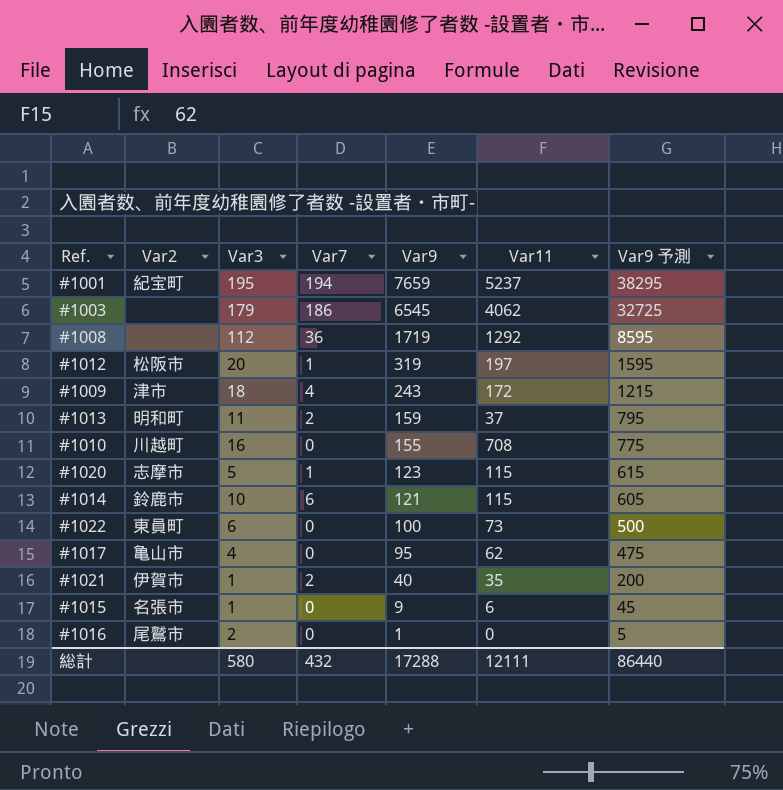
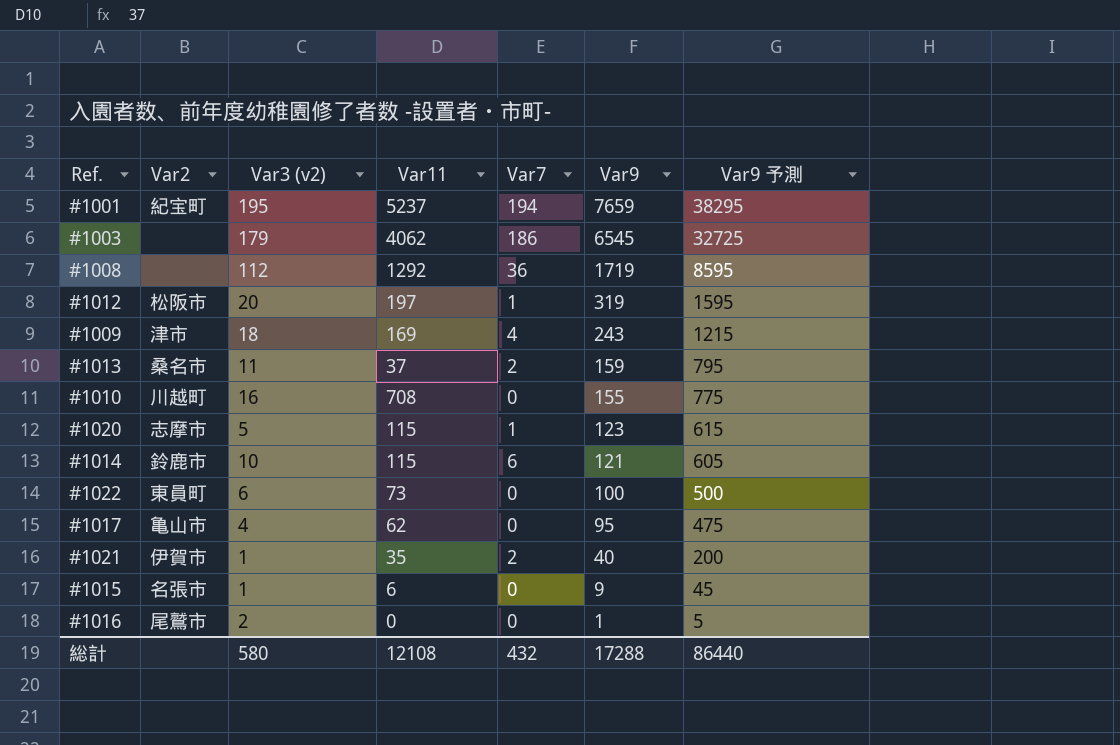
column name: Var3 -> Var3 (v2)
column Var11 | position: 6 -> 4
#1009 | Var11: 172 -> 169
#1013 | Var2: 明和町 -> 桑名市
総計 | Var11: 12111 -> 12108

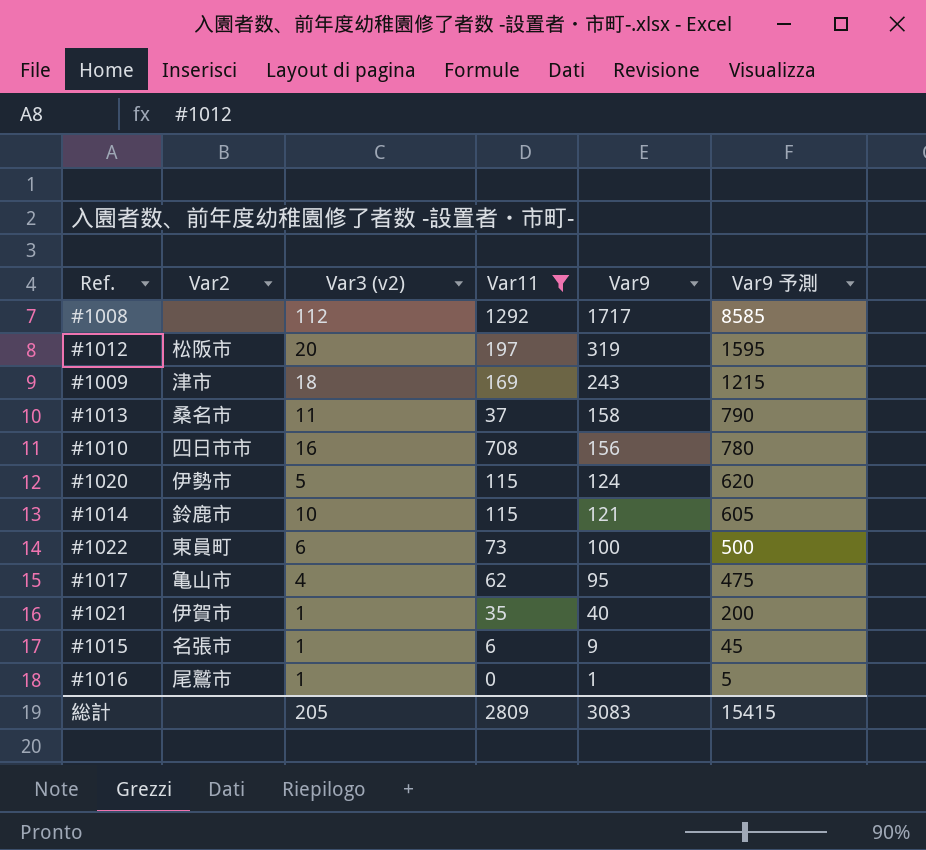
filter: none -> Var11 <= 1292
column Var7 | position: 5 -> none
#1008 | Var9: 1719 -> 1717
#1008 | Var9 予測: 8595 -> 8585
#1013 | Var9: 159 -> 158
#1013 | Var9 予測: 795 -> 790
#1010 | Var2: 川越町 -> 四日市市
#1010 | Var9: 155 -> 156
#1010 | Var9 予測: 775 -> 780
#1020 | Var2: 志摩市 -> 伊勢市
#1020 | Var9: 123 -> 124
#1020 | Var9 予測: 615 -> 620
#1016 | Var3 (v2): 2 -> 1
総計 | Var3 (v2): 580 -> 205
総計 | Var11: 12108 -> 2809
総計 | Var9: 17288 -> 3083
総計 | Var9 予測: 86440 -> 15415

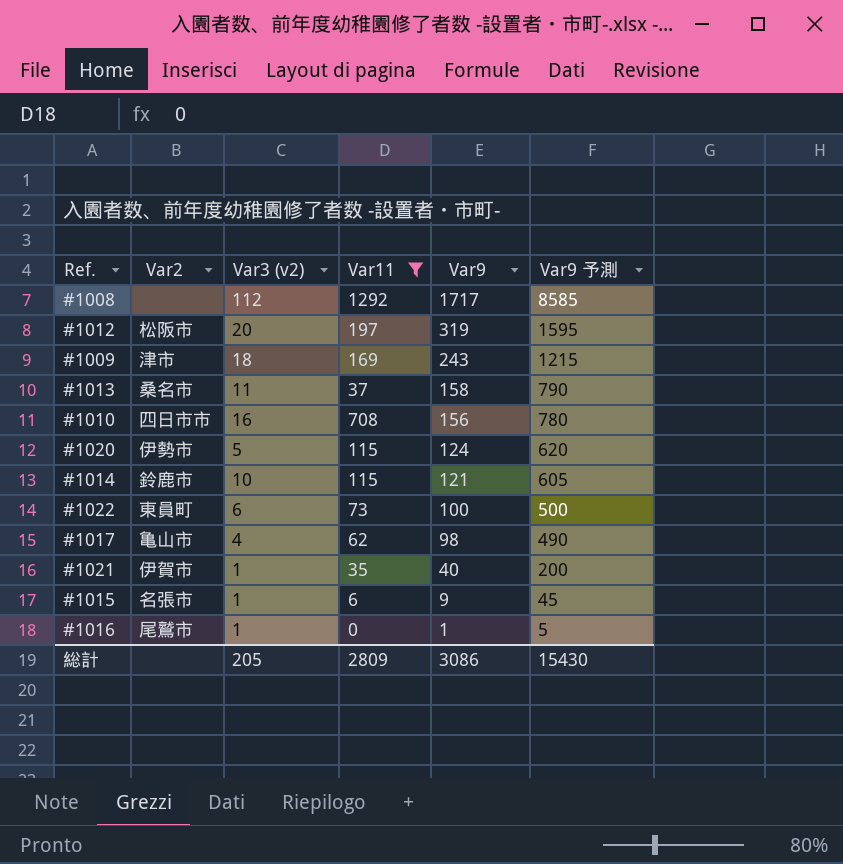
#1017 | Var9: 95 -> 98
#1017 | Var9 予測: 475 -> 490
総計 | Var9: 3083 -> 3086
総計 | Var9 予測: 15415 -> 15430

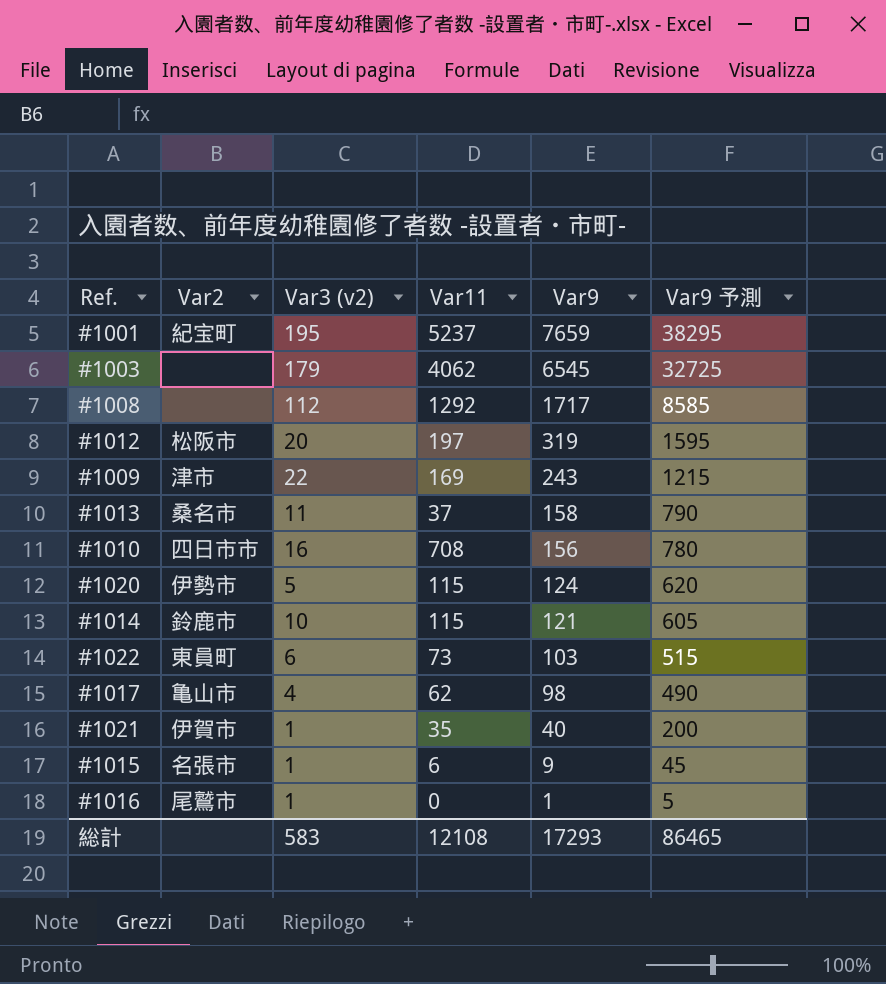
filter: Var11 <= 1292 -> none
#1009 | Var3 (v2): 18 -> 22
#1022 | Var9: 100 -> 103
#1022 | Var9 予測: 500 -> 515
総計 | Var3 (v2): 205 -> 583
総計 | Var11: 2809 -> 12108
総計 | Var9: 3086 -> 17293
総計 | Var9 予測: 15430 -> 86465

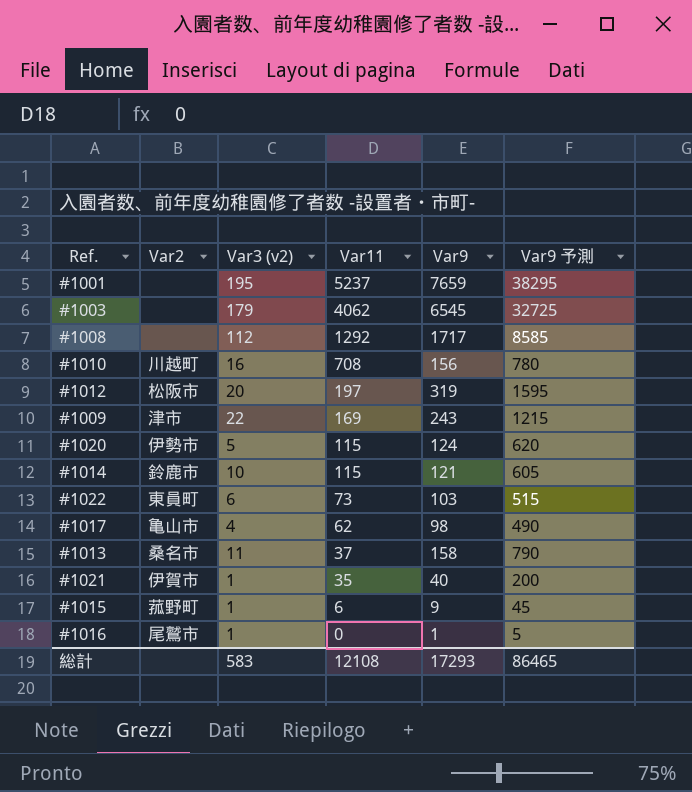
row order: Var9 descending -> Var11 descending
#1001 | Var2: 紀宝町 -> none
#1010 | Var2: 四日市市 -> 川越町
#1015 | Var2: 名張市 -> 菰野町

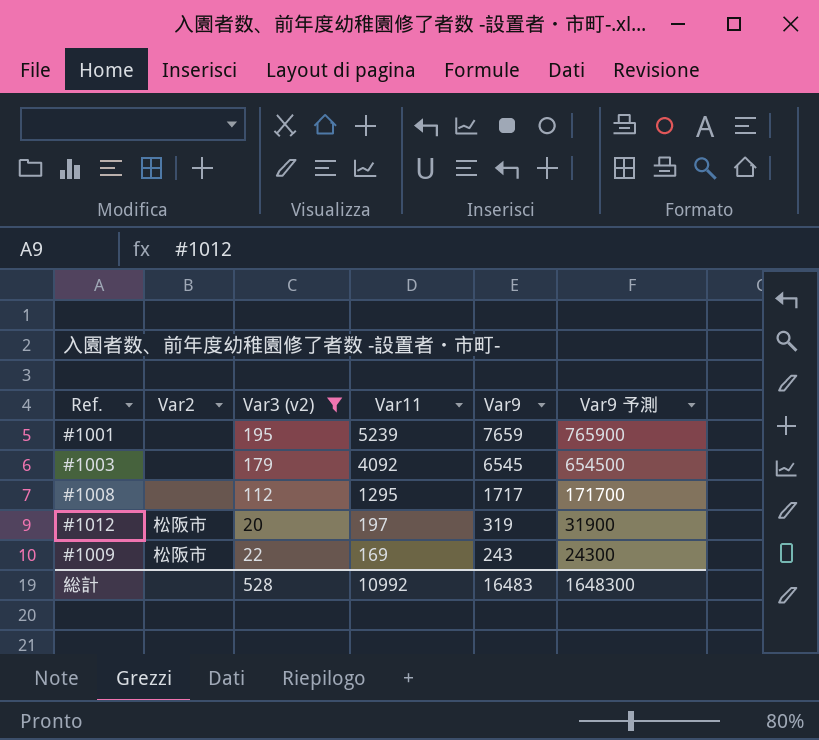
filter: none -> Var3 (v2) >= 20
column Var9 予測 | formula: [Var9] * 5 -> [Var9] * 100
#1001 | Var11: 5237 -> 5239
#1003 | Var11: 4062 -> 4092
#1008 | Var11: 1292 -> 1295
#1009 | Var2: 津市 -> 松阪市
総計 | Var3 (v2): 583 -> 528
総計 | Var11: 12108 -> 10992
総計 | Var9: 17293 -> 16483
総計 | Var9 予測: 86465 -> 1648300

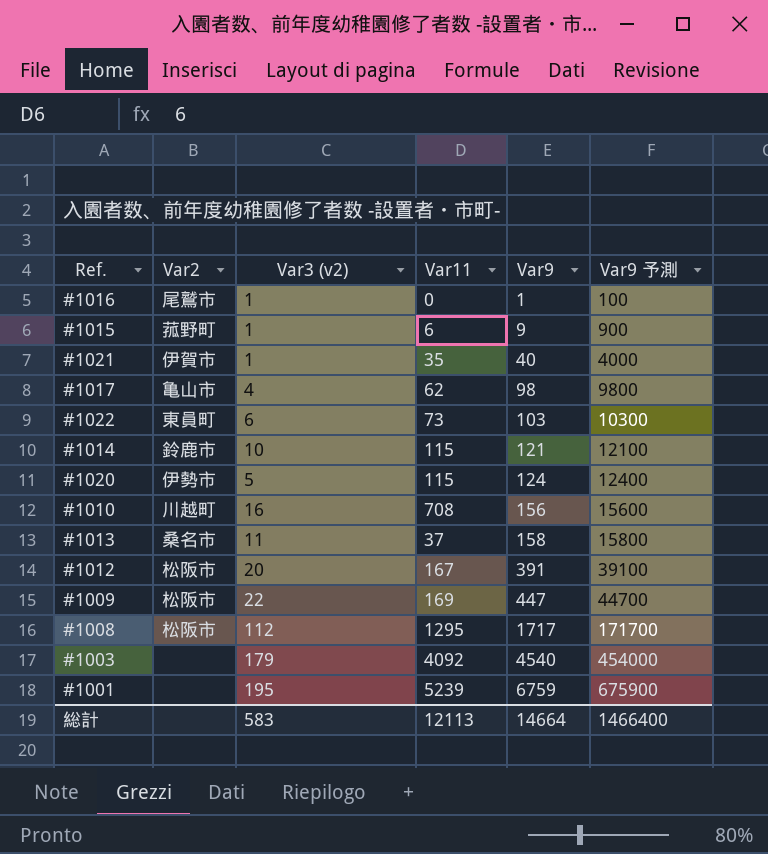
filter: Var3 (v2) >= 20 -> none
row order: Var11 descending -> Var9 ascending
#1012 | Var11: 197 -> 167
#1012 | Var9: 319 -> 391
#1012 | Var9 予測: 31900 -> 39100
#1009 | Var9: 243 -> 447
#1009 | Var9 予測: 24300 -> 44700
#1008 | Var2: none -> 松阪市
#1003 | Var9: 6545 -> 4540
#1003 | Var9 予測: 654500 -> 454000
#1001 | Var9: 7659 -> 6759
#1001 | Var9 予測: 765900 -> 675900
総計 | Var3 (v2): 528 -> 583
総計 | Var11: 10992 -> 12113
総計 | Var9: 16483 -> 14664
総計 | Var9 予測: 1648300 -> 1466400

